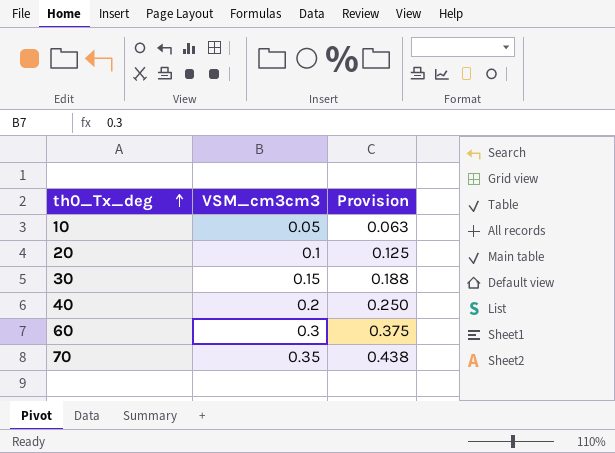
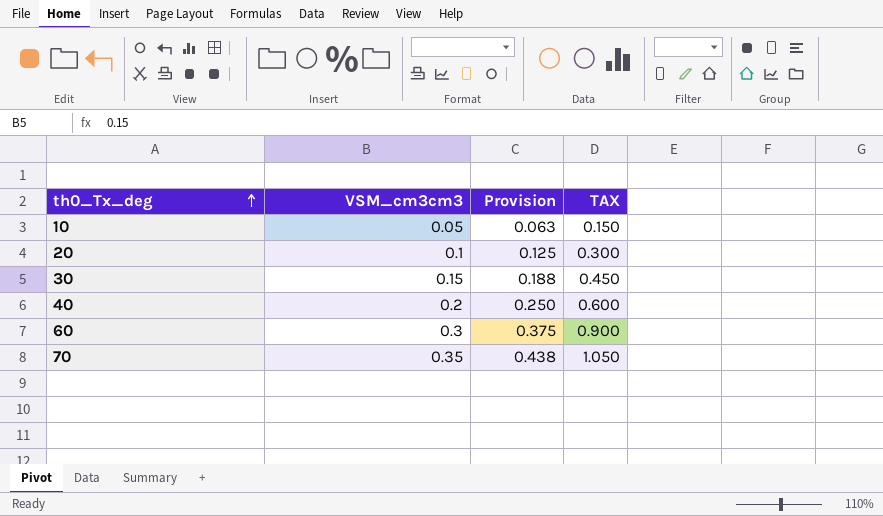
column TAX | formula: none -> [VSM_cm3cm3] * 3

